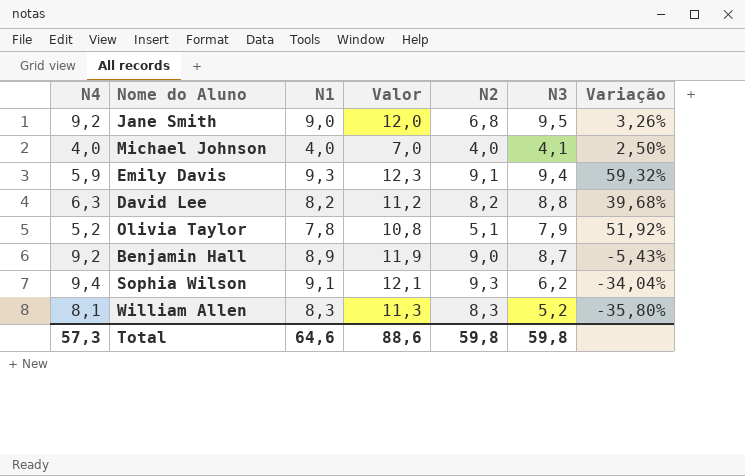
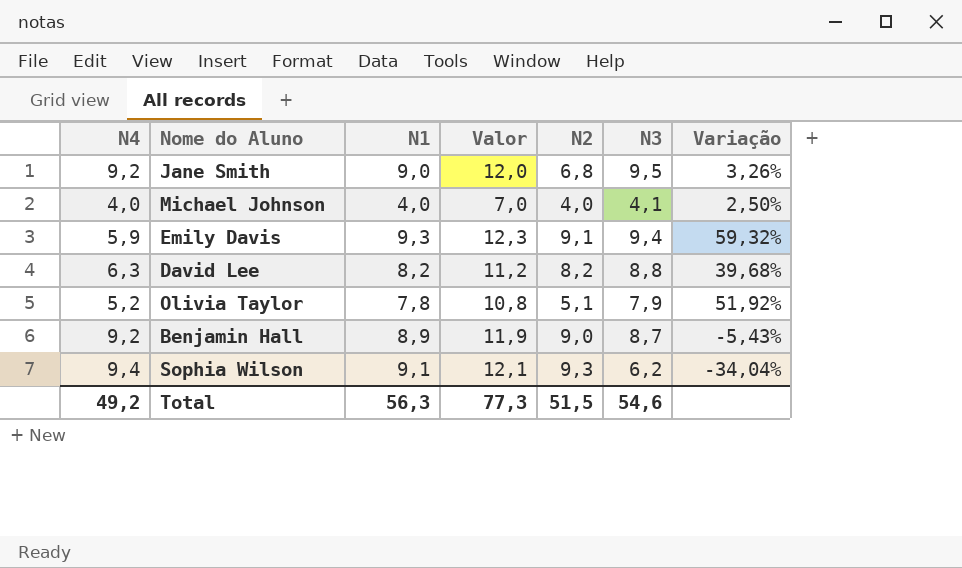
row William Allen: 8,1 | 8,3 | 11,3 | 8,3 | 5,2 | -35,80% -> none
Total | N4: 57,3 -> 49,2
Total | N1: 64,6 -> 56,3
Total | Valor: 88,6 -> 77,3
Total | N2: 59,8 -> 51,5
Total | N3: 59,8 -> 54,6

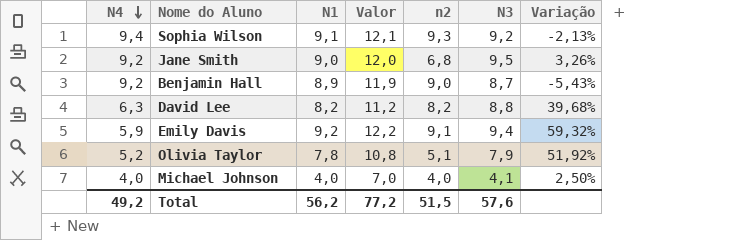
row order: none -> N4 descending
column name: N2 -> n2
Sophia Wilson | N3: 6,2 -> 9,2
Sophia Wilson | Variação: -34,04% -> -2,13%
Emily Davis | N1: 9,3 -> 9,2
Emily Davis | Valor: 12,3 -> 12,2
Total | N1: 56,3 -> 56,2
Total | Valor: 77,3 -> 77,2
Total | N3: 54,6 -> 57,6

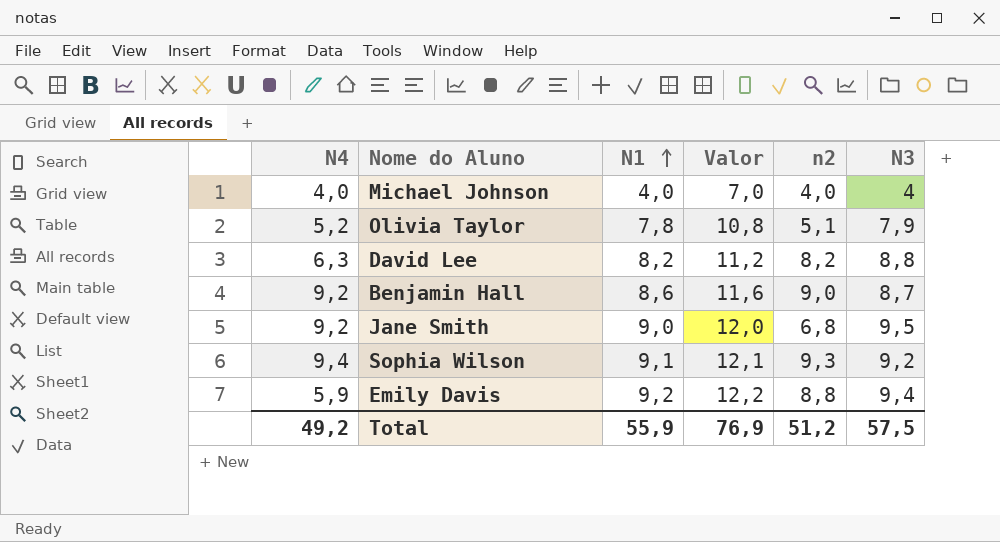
row order: N4 descending -> N1 ascending
column Variação | formula: ([N3] - [N4]) / [N4] -> none
Michael Johnson | N3: 4,1 -> 4
Benjamin Hall | N1: 8,9 -> 8,6
Benjamin Hall | Valor: 11,9 -> 11,6
Emily Davis | n2: 9,1 -> 8,8
Total | N1: 56,2 -> 55,9
Total | Valor: 77,2 -> 76,9
Total | n2: 51,5 -> 51,2
Total | N3: 57,6 -> 57,5

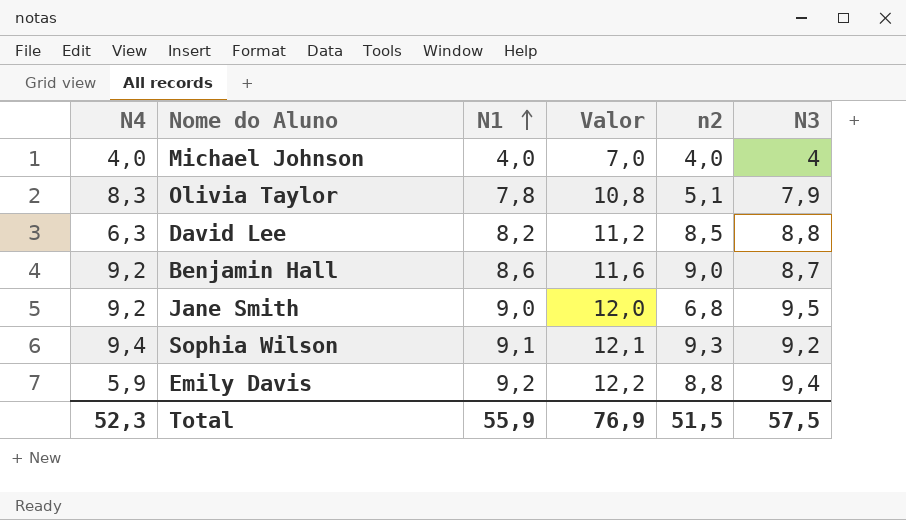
Olivia Taylor | N4: 5,2 -> 8,3
David Lee | n2: 8,2 -> 8,5
Total | N4: 49,2 -> 52,3
Total | n2: 51,2 -> 51,5

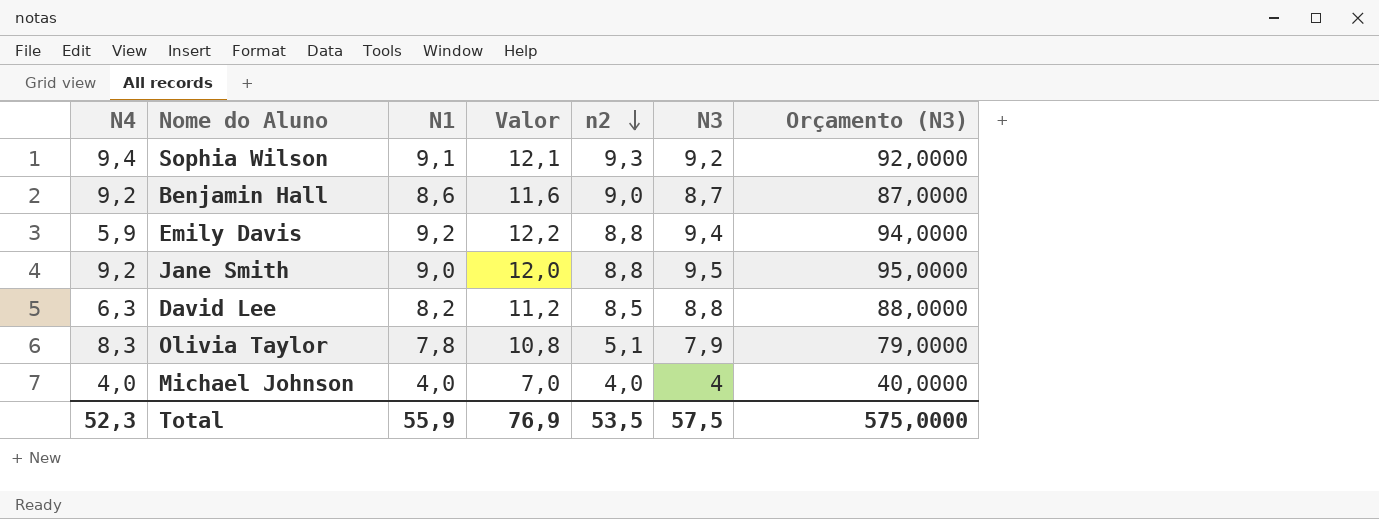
row order: N1 ascending -> n2 descending
column Orçamento (N3) | formula: none -> [N3] * 10
Jane Smith | n2: 6,8 -> 8,8
Total | n2: 51,5 -> 53,5

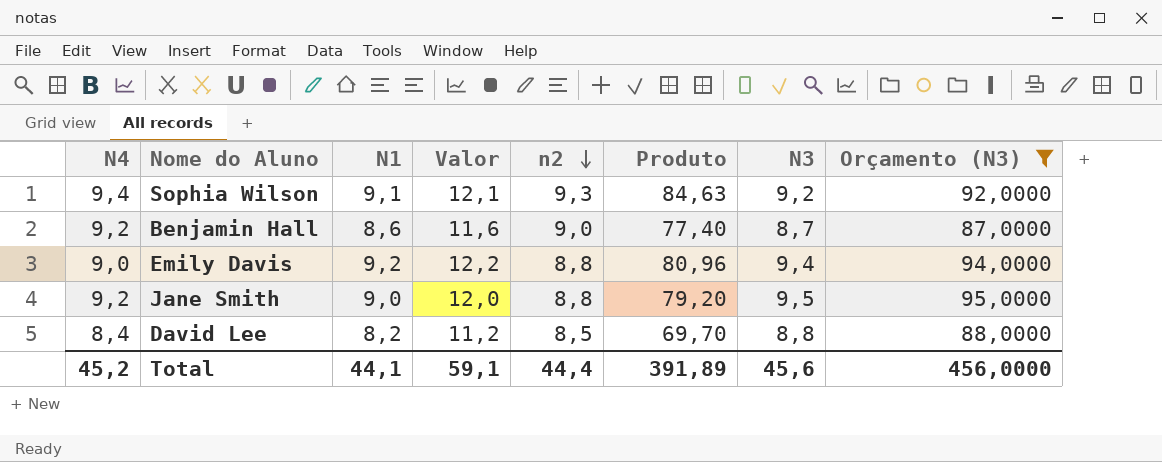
filter: none -> Orçamento (N3) >= 87,0000
column Produto | formula: none -> [N1] * [n2]
Emily Davis | N4: 5,9 -> 9,0
David Lee | N4: 6,3 -> 8,4
Total | N4: 52,3 -> 45,2
Total | N1: 55,9 -> 44,1
Total | Valor: 76,9 -> 59,1
Total | n2: 53,5 -> 44,4
Total | N3: 57,5 -> 45,6
Total | Orçamento (N3): 575,0000 -> 456,0000

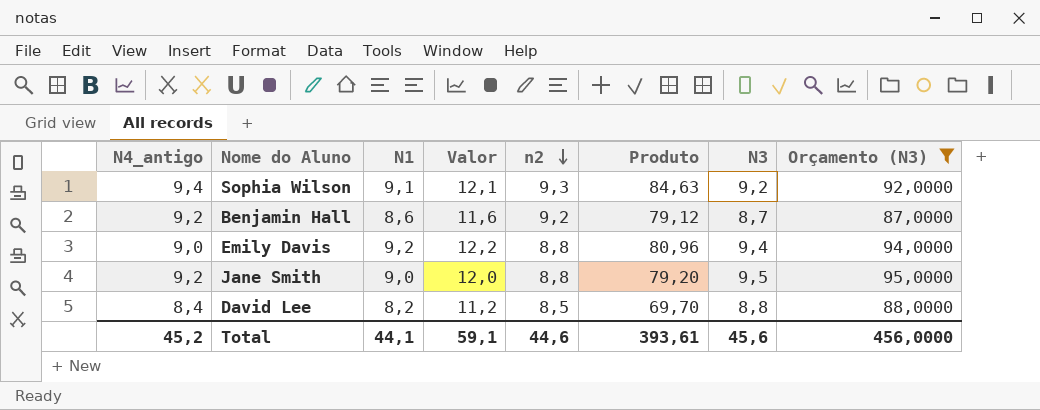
column name: N4 -> N4_antigo
Benjamin Hall | n2: 9,0 -> 9,2
Benjamin Hall | Produto: 77,40 -> 79,12
Total | n2: 44,4 -> 44,6
Total | Produto: 391,89 -> 393,61

